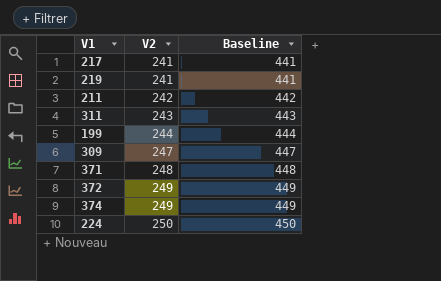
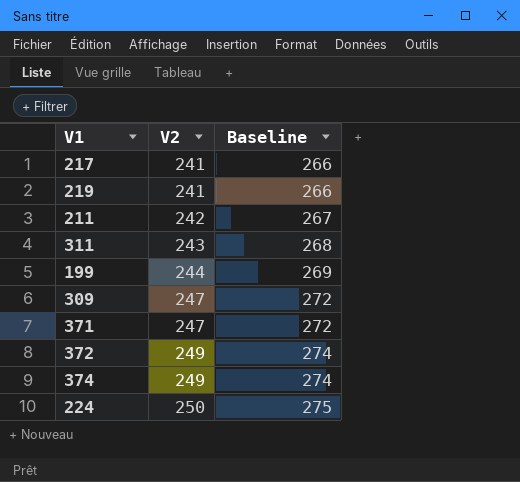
column Baseline | formula: [V2] + 200 -> [V2] + 25
371 | V2: 248 -> 247

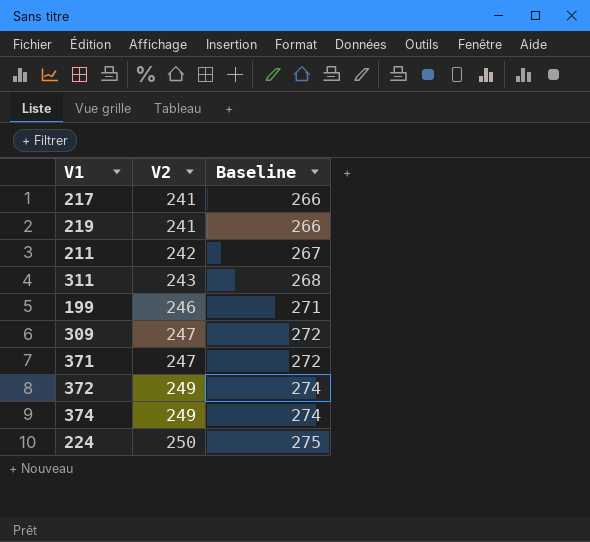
199 | V2: 244 -> 246
199 | Baseline: 269 -> 271

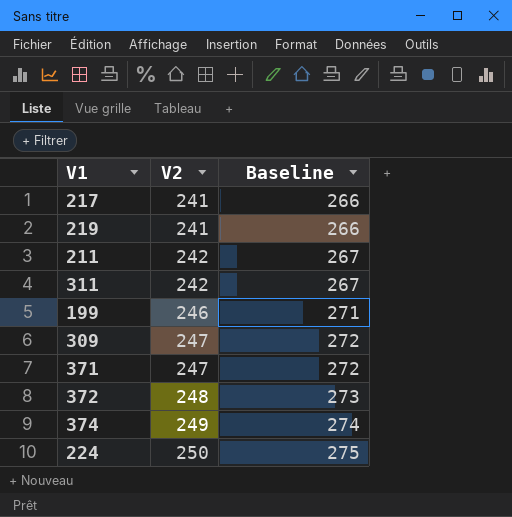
311 | V2: 243 -> 242
311 | Baseline: 268 -> 267
372 | V2: 249 -> 248
372 | Baseline: 274 -> 273

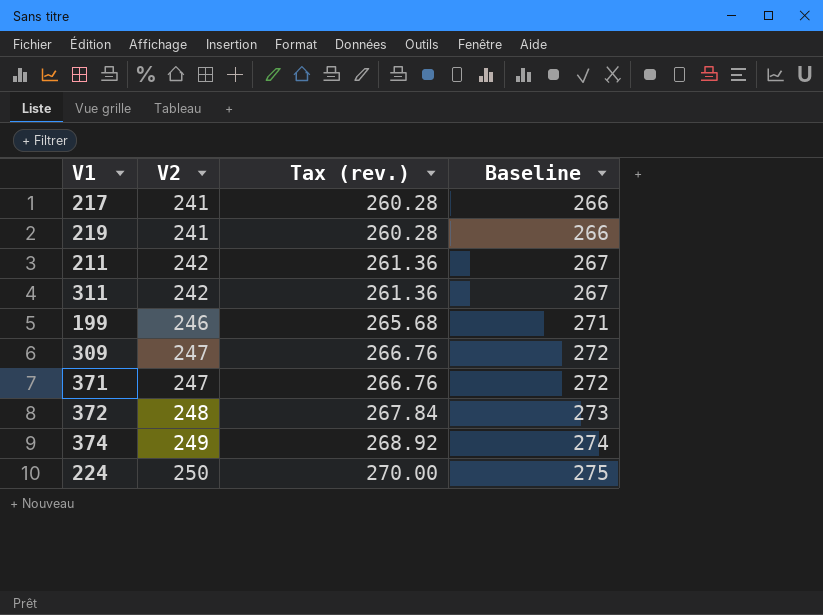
column Tax (rev.) | formula: none -> [V2] * 1.08

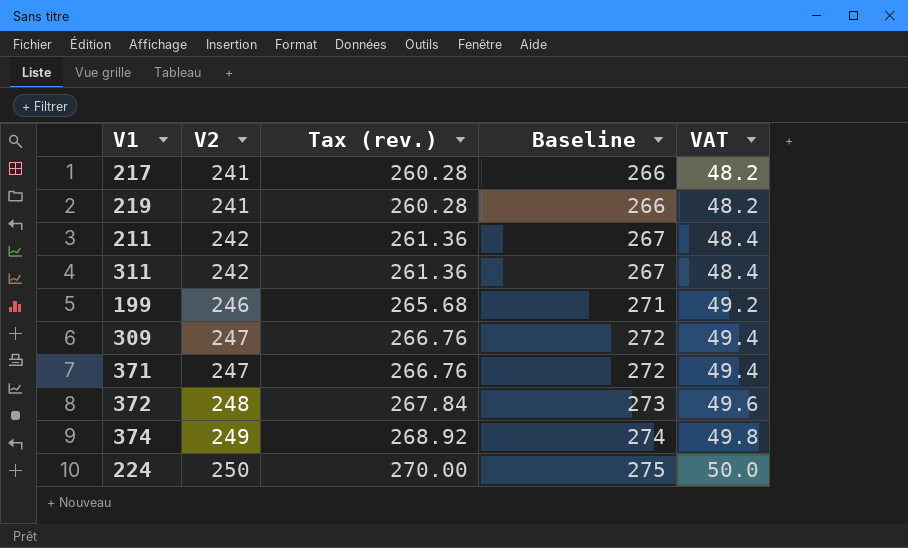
column VAT | formula: none -> [V2] * 0.2

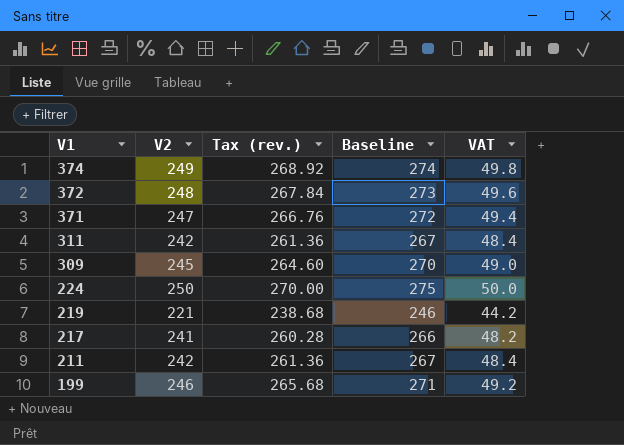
row order: V2 ascending -> V1 descending
309 | V2: 247 -> 245
309 | Tax (rev.): 266.76 -> 264.60
309 | Baseline: 272 -> 270
309 | VAT: 49.4 -> 49.0
219 | V2: 241 -> 221
219 | Tax (rev.): 260.28 -> 238.68
219 | Baseline: 266 -> 246
219 | VAT: 48.2 -> 44.2

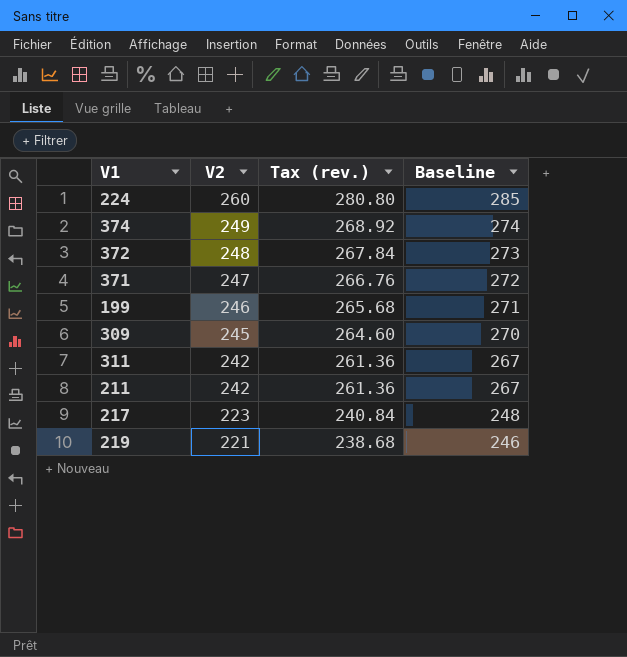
row order: V1 descending -> V2 descending
column VAT | formula: [V2] * 0.2 -> none
224 | V2: 250 -> 260
224 | Tax (rev.): 270.00 -> 280.80
224 | Baseline: 275 -> 285
217 | V2: 241 -> 223
217 | Tax (rev.): 260.28 -> 240.84
217 | Baseline: 266 -> 248

